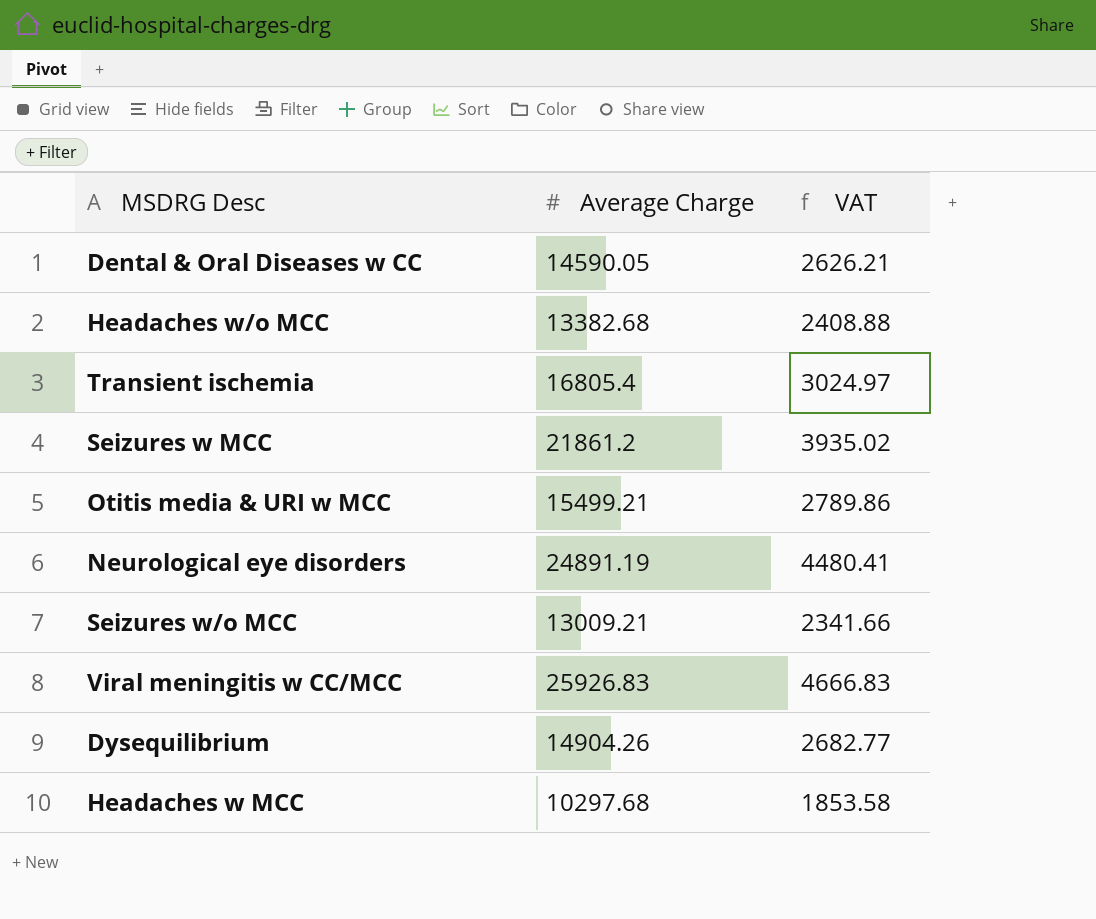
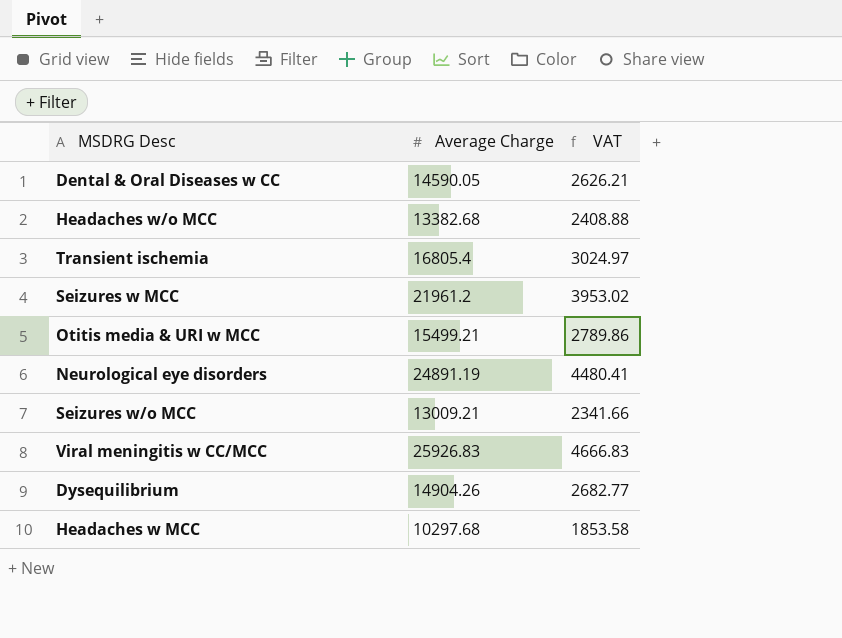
Seizures w MCC | Average Charge: 21861.2 -> 21961.2
Seizures w MCC | VAT: 3935.02 -> 3953.02

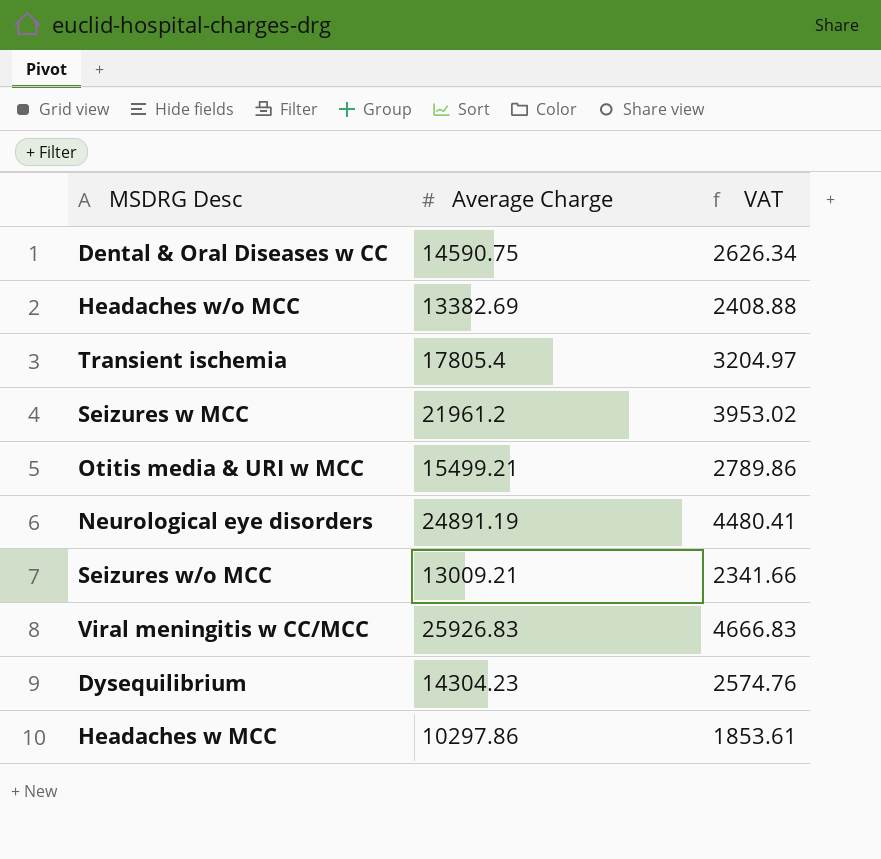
Dental & Oral Diseases w CC | Average Charge: 14590.05 -> 14590.75
Dental & Oral Diseases w CC | VAT: 2626.21 -> 2626.34
Headaches w/o MCC | Average Charge: 13382.68 -> 13382.69
Transient ischemia | Average Charge: 16805.4 -> 17805.4
Transient ischemia | VAT: 3024.97 -> 3204.97
Dysequilibrium | Average Charge: 14904.26 -> 14304.23
Dysequilibrium | VAT: 2682.77 -> 2574.76
Headaches w MCC | Average Charge: 10297.68 -> 10297.86
Headaches w MCC | VAT: 1853.58 -> 1853.61

